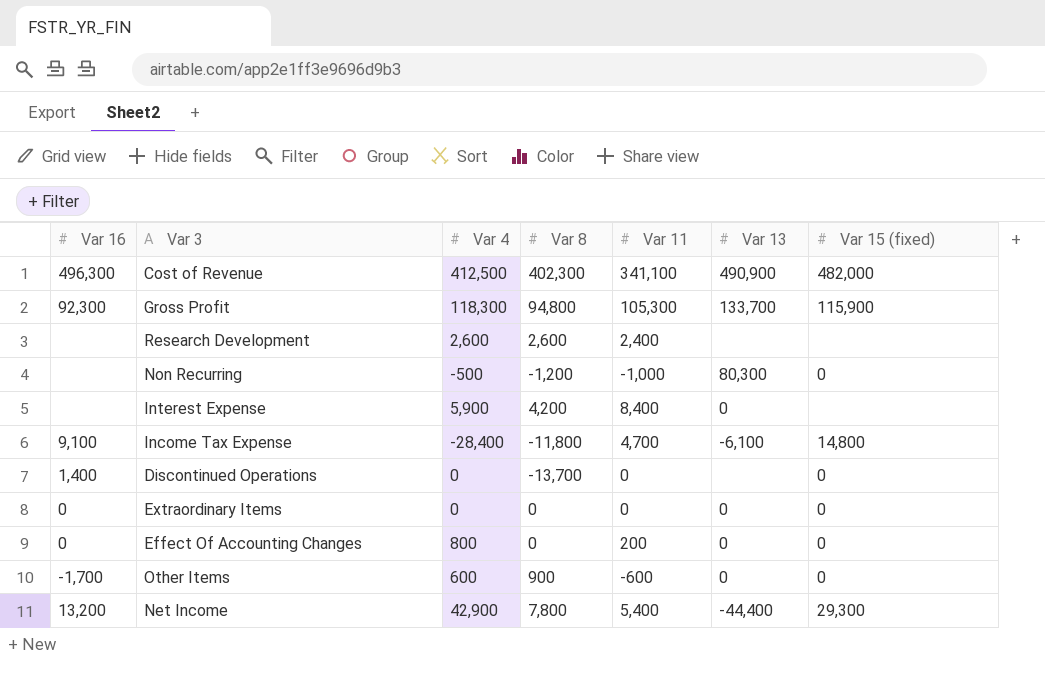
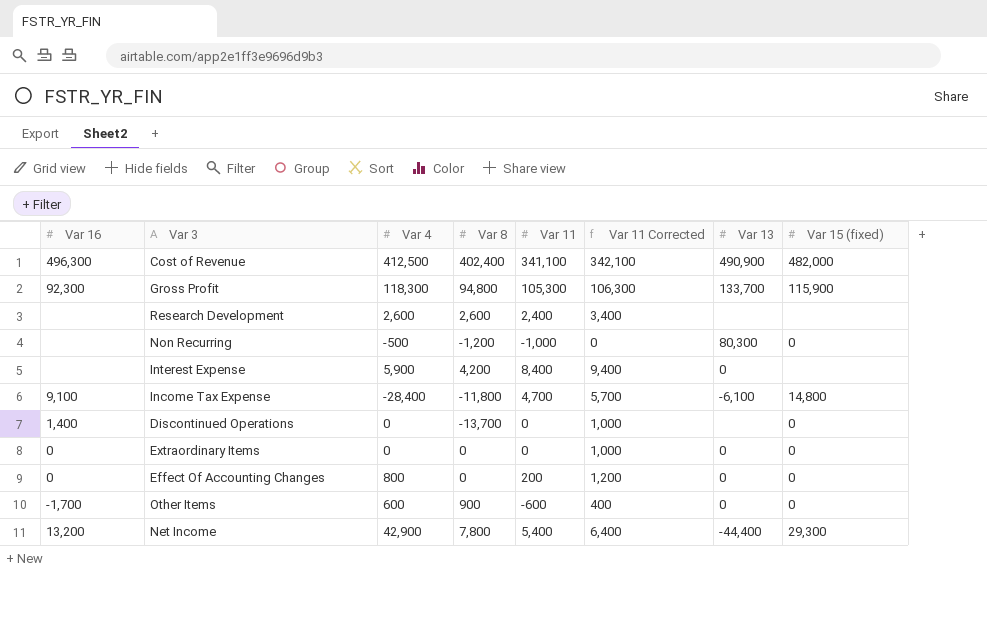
column Var 11 Corrected | formula: none -> [Var 11] + 1000
Cost of Revenue | Var 8: 402,300 -> 402,400

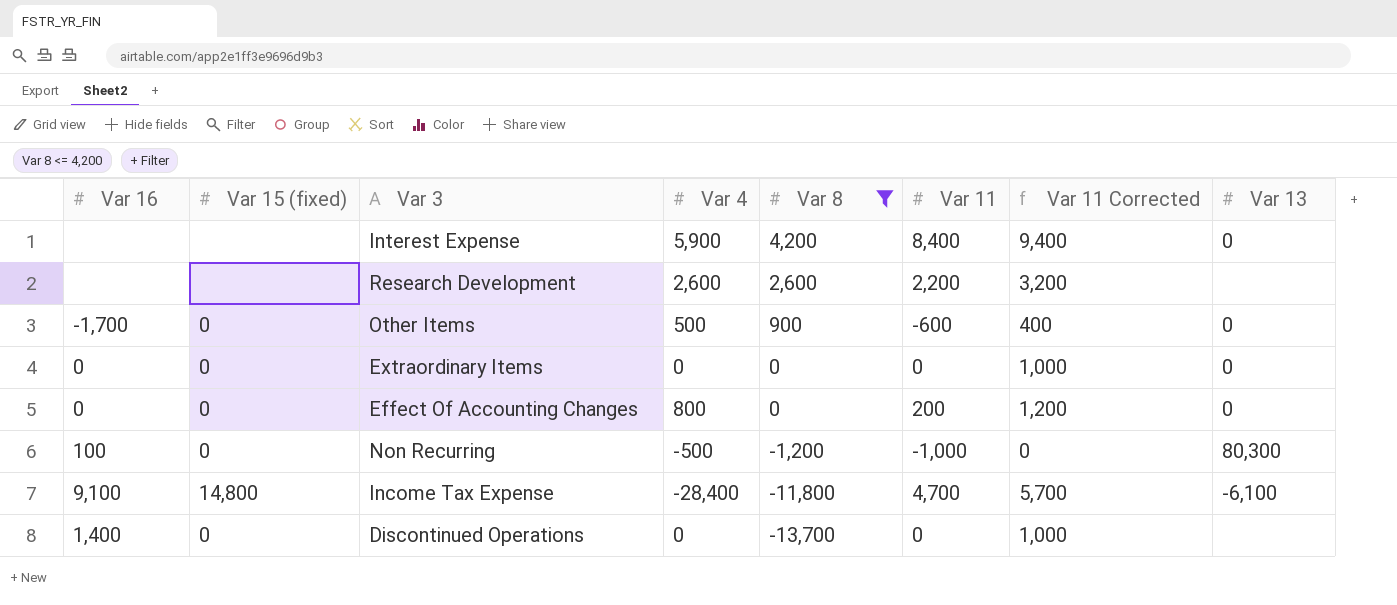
filter: none -> Var 8 <= 4,200
row order: none -> Var 8 descending
column Var 15 (fixed) | position: 8 -> 2
Research Development | Var 11: 2,400 -> 2,200
Research Development | Var 11 Corrected: 3,400 -> 3,200
Other Items | Var 4: 600 -> 500
Non Recurring | Var 16: none -> 100

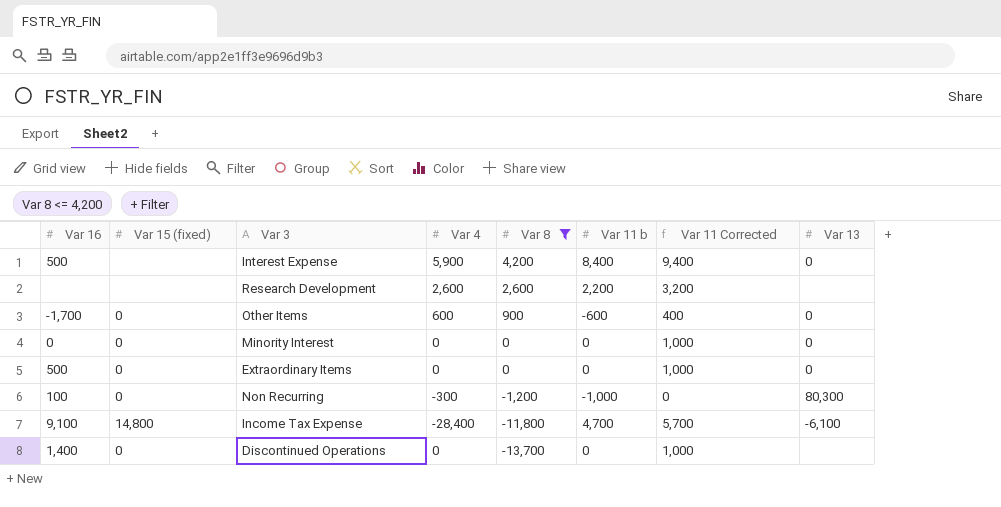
column name: Var 11 -> Var 11 b
row Effect Of Accounting Changes: 0 | 0 | 800 | 0 | 200 | 1,200 | 0 -> none
Interest Expense | Var 16: none -> 500
Other Items | Var 4: 500 -> 600
row Minority Interest: none -> 0 | 0 | 0 | 0 | 0 | 1,000 | 0
Extraordinary Items | Var 16: 0 -> 500
Non Recurring | Var 4: -500 -> -300

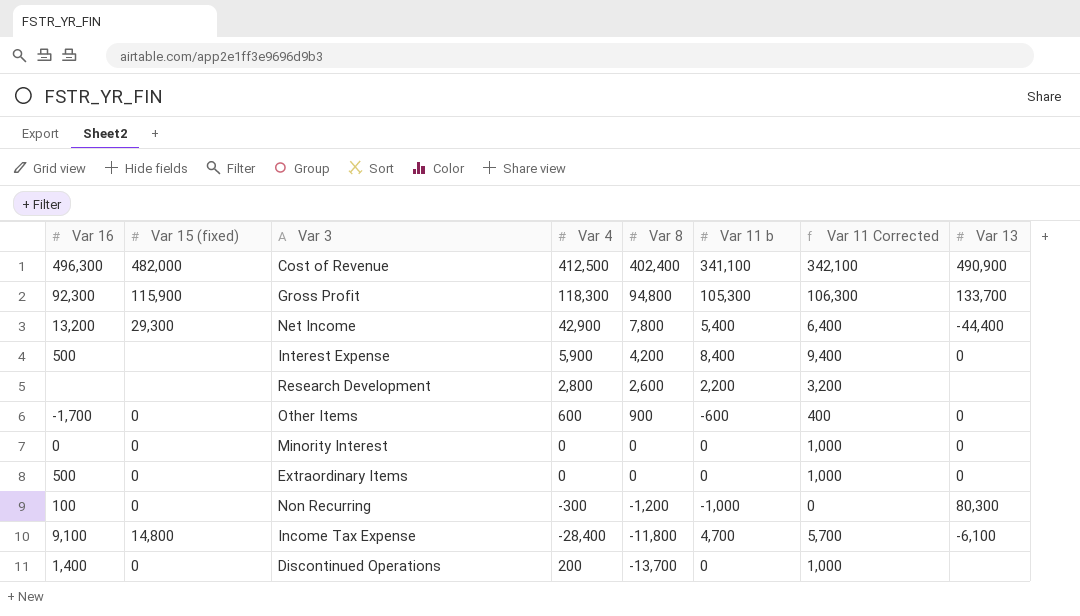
filter: Var 8 <= 4,200 -> none
Research Development | Var 4: 2,600 -> 2,800
Discontinued Operations | Var 4: 0 -> 200

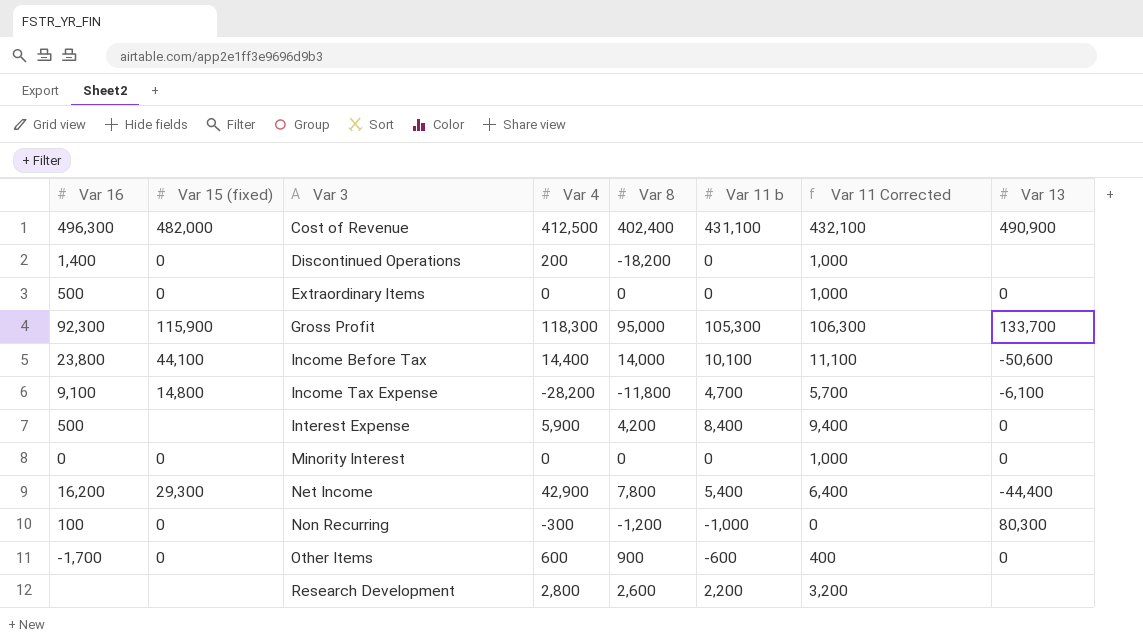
row order: Var 8 descending -> Var 3 ascending
Cost of Revenue | Var 11 b: 341,100 -> 431,100
Cost of Revenue | Var 11 Corrected: 342,100 -> 432,100
Discontinued Operations | Var 8: -13,700 -> -18,200
Gross Profit | Var 8: 94,800 -> 95,000
row Income Before Tax: none -> 23,800 | 44,100 | 14,400 | 14,000 | 10,100 | 11,100 | -50,600
Income Tax Expense | Var 4: -28,400 -> -28,200
Net Income | Var 16: 13,200 -> 16,200

